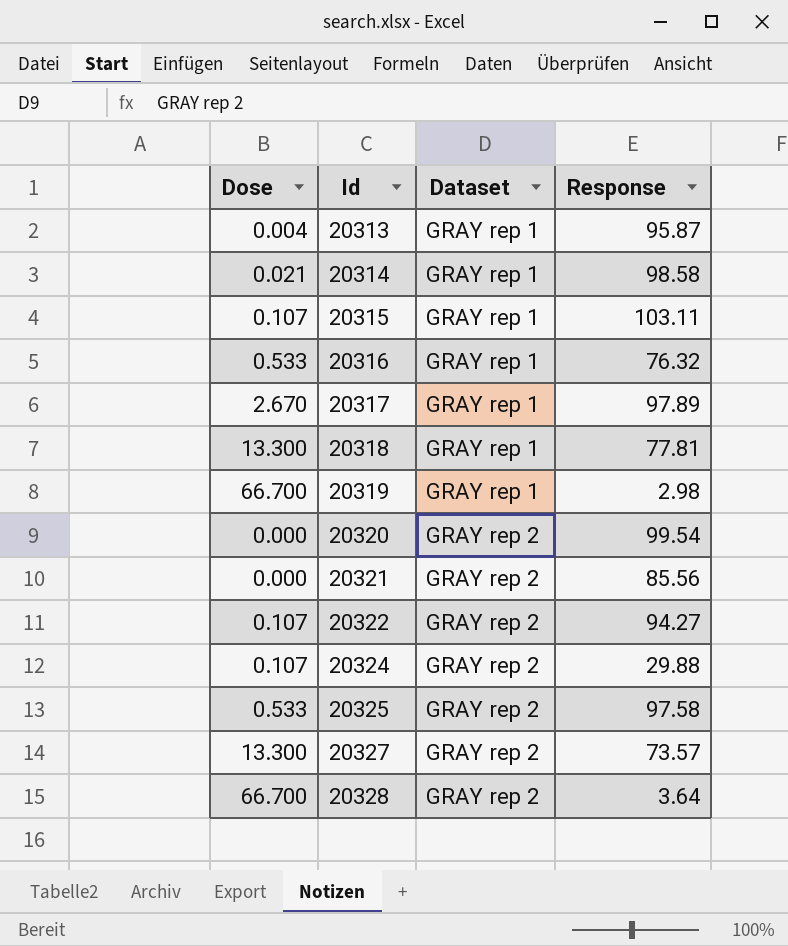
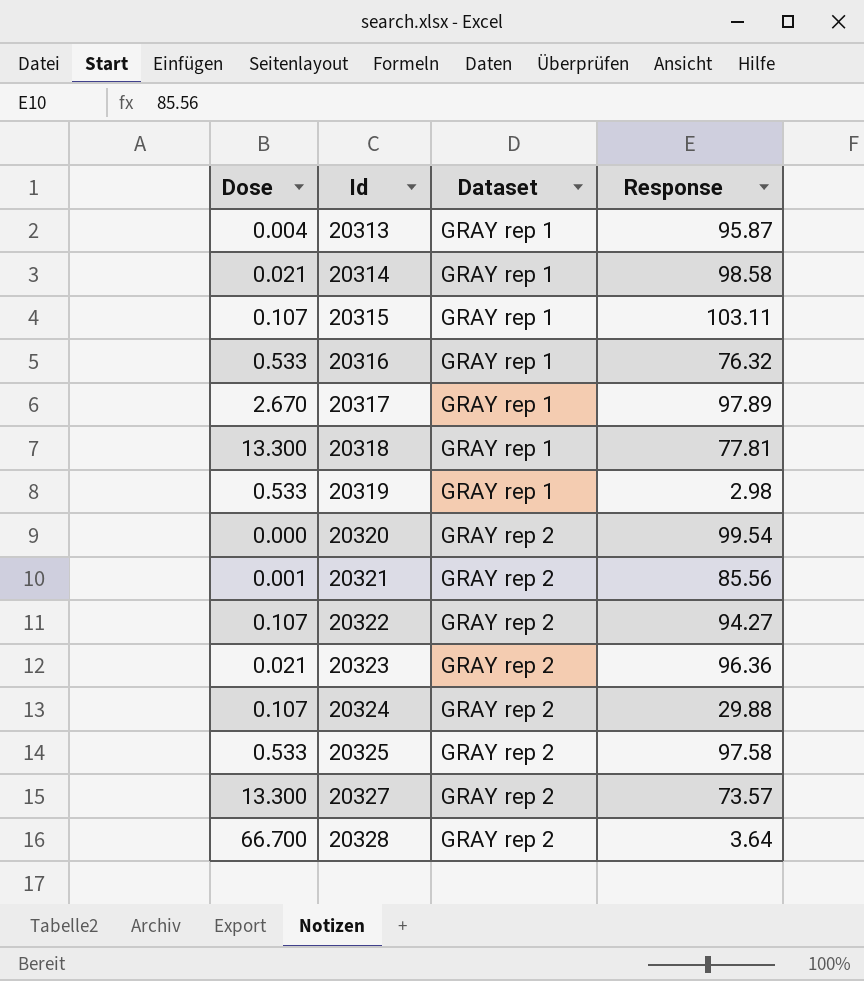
20319 | Dose: 66.700 -> 0.533
20321 | Dose: 0.000 -> 0.001
row 20323: none -> 0.021 | GRAY rep 2 | 96.36

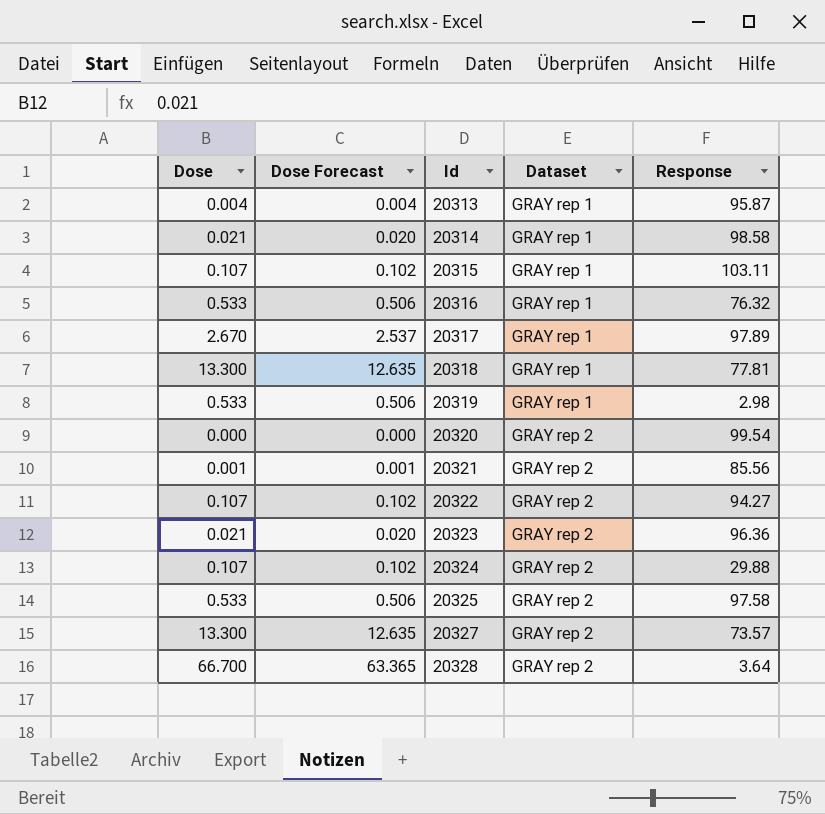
column Dose Forecast | formula: none -> [Dose] * 0.95

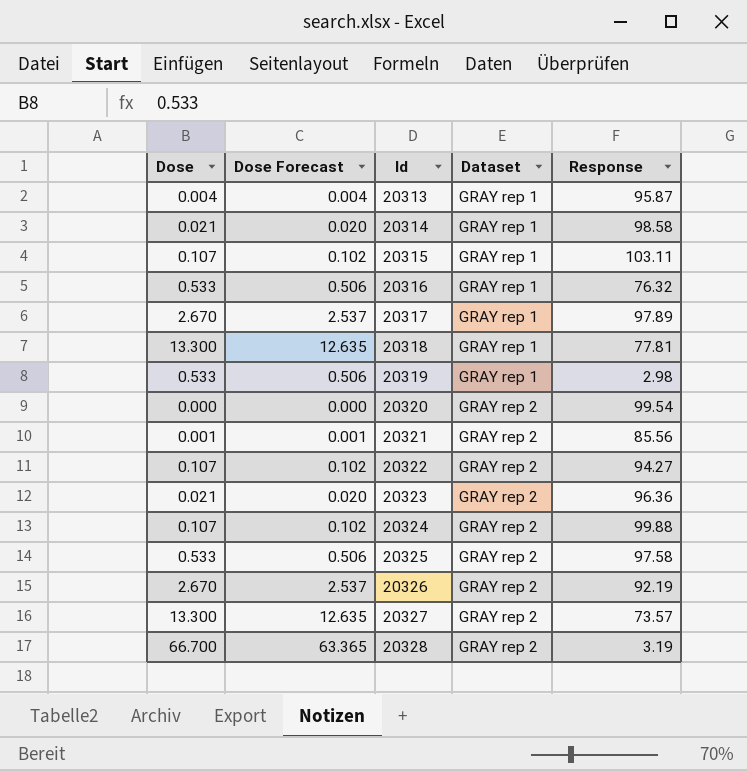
20324 | Response: 29.88 -> 99.88
row 20326: none -> 2.670 | 2.537 | GRAY rep 2 | 92.19
20328 | Response: 3.64 -> 3.19

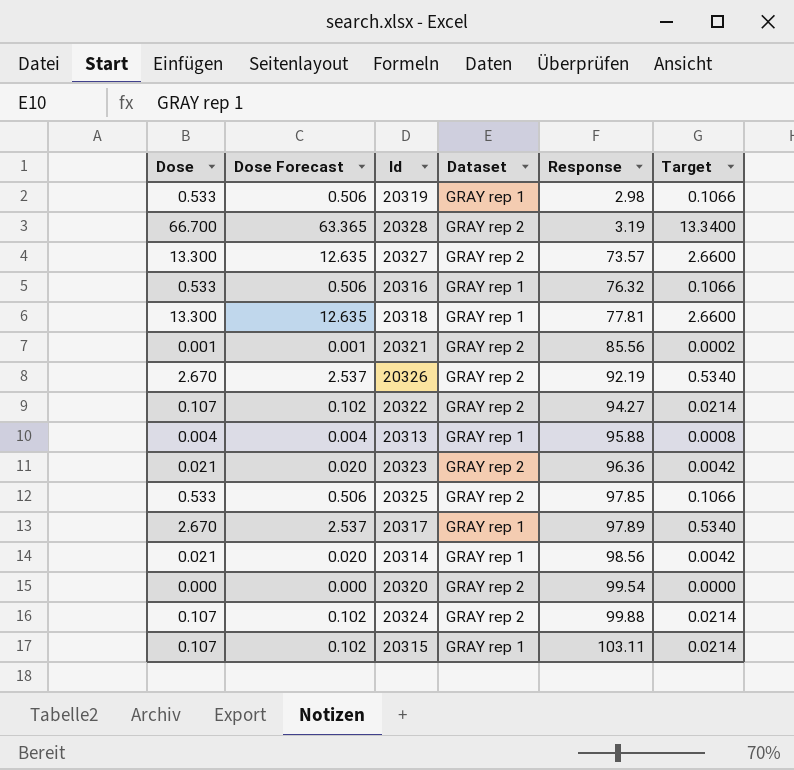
row order: Id ascending -> Response ascending
column Target | formula: none -> [Dose] * 0.2
20313 | Response: 95.87 -> 95.88
20325 | Response: 97.58 -> 97.85
20314 | Response: 98.58 -> 98.56

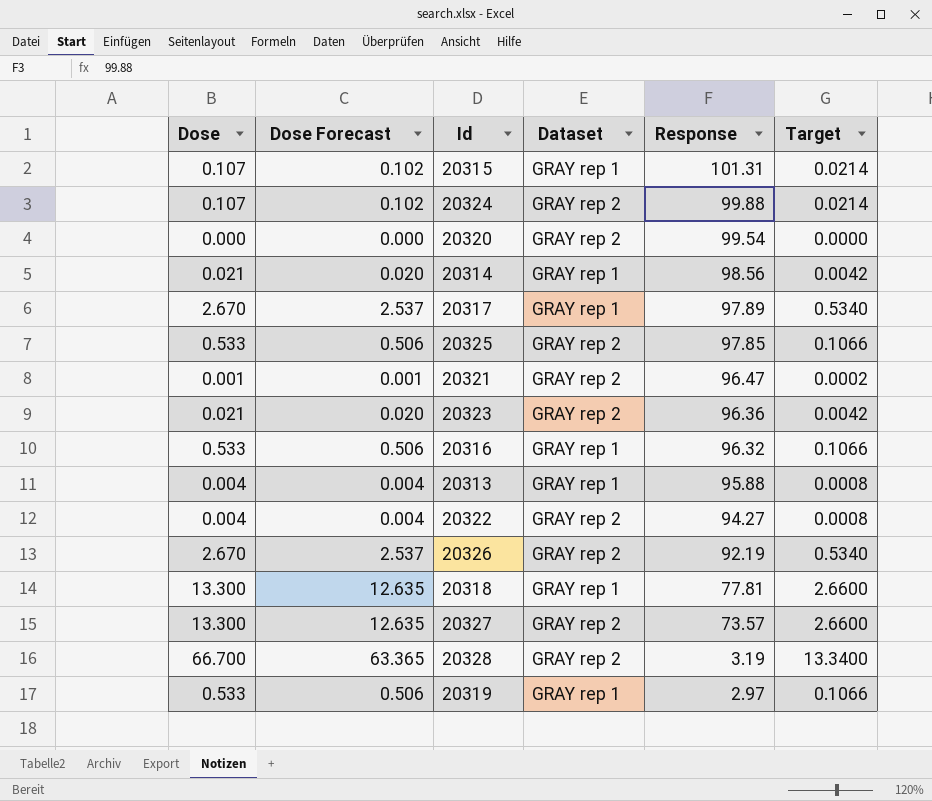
row order: Response ascending -> Response descending
20315 | Response: 103.11 -> 101.31
20321 | Response: 85.56 -> 96.47
20316 | Response: 76.32 -> 96.32
20322 | Dose: 0.107 -> 0.004
20322 | Dose Forecast: 0.102 -> 0.004
20322 | Target: 0.0214 -> 0.0008
20319 | Response: 2.98 -> 2.97

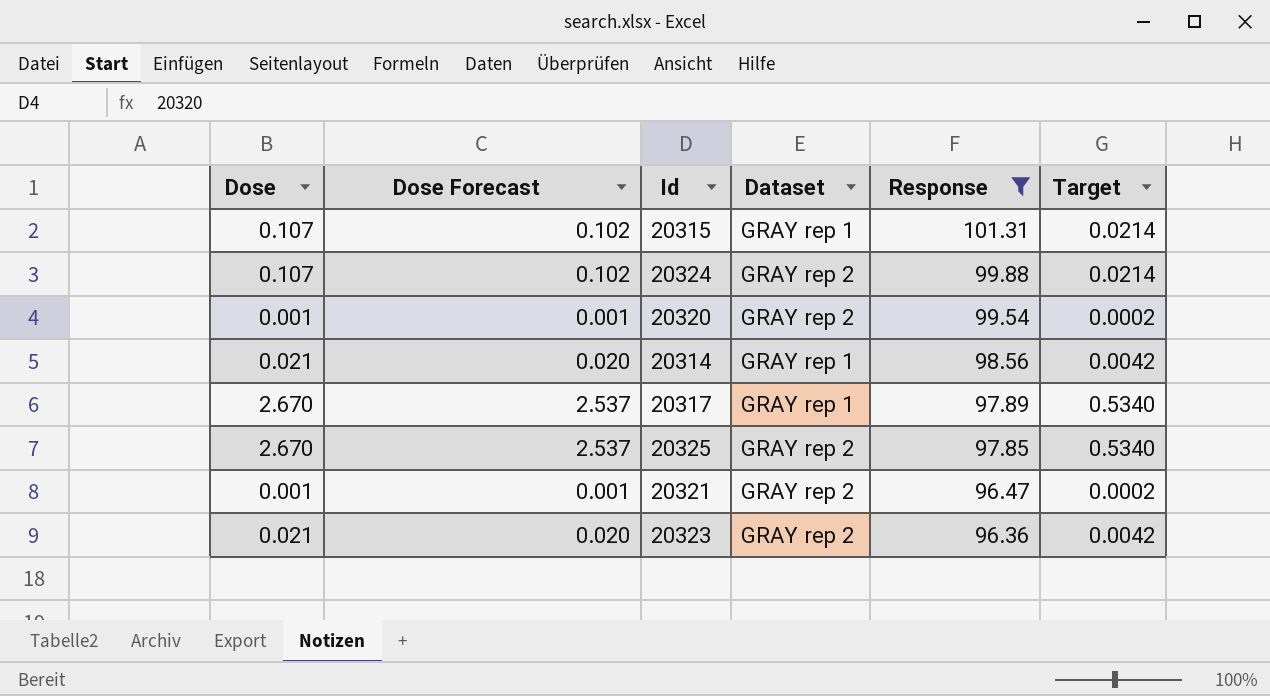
filter: none -> Response >= 96.36
20320 | Dose: 0.000 -> 0.001
20320 | Dose Forecast: 0.000 -> 0.001
20320 | Target: 0.0000 -> 0.0002
20325 | Dose: 0.533 -> 2.670
20325 | Dose Forecast: 0.506 -> 2.537
20325 | Target: 0.1066 -> 0.5340

